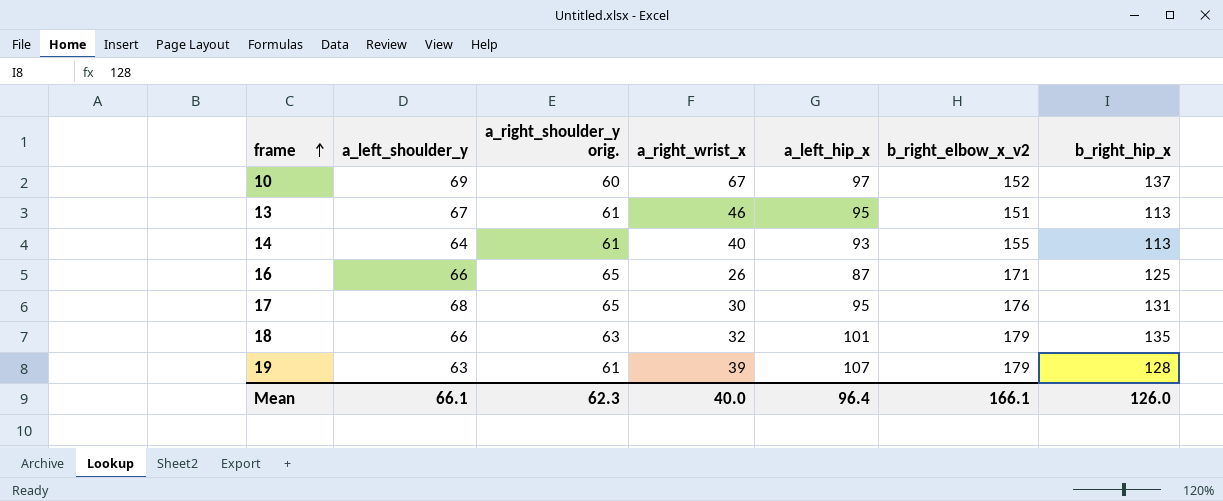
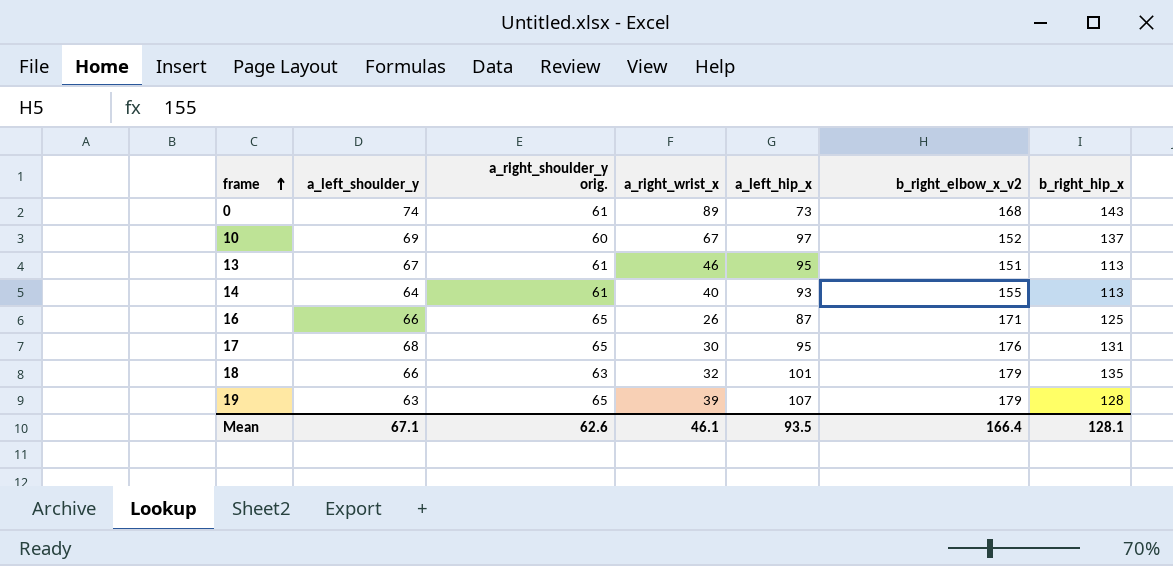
row 0: none -> 74 | 61 | 89 | 73 | 168 | 143
19 | a_right_shoulder_y orig.: 61 -> 65
Mean | a_left_shoulder_y: 66.1 -> 67.1
Mean | a_right_shoulder_y orig.: 62.3 -> 62.6
Mean | a_right_wrist_x: 40.0 -> 46.1
Mean | a_left_hip_x: 96.4 -> 93.5
Mean | b_right_elbow_x_v2: 166.1 -> 166.4
Mean | b_right_hip_x: 126.0 -> 128.1

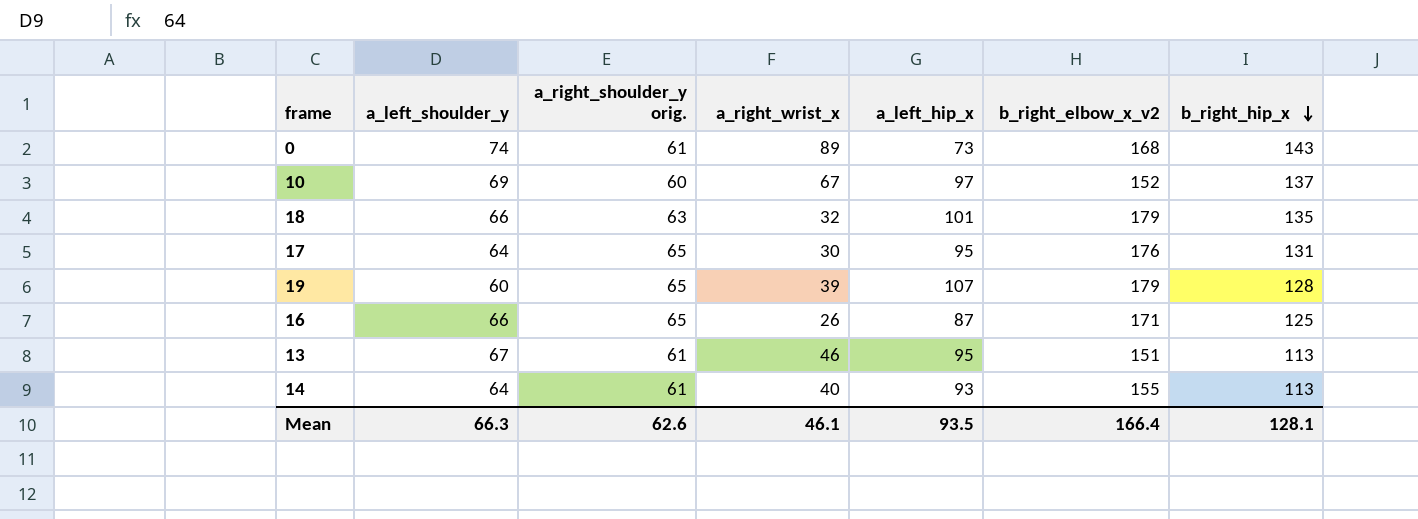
row order: frame ascending -> b_right_hip_x descending
17 | a_left_shoulder_y: 68 -> 64
19 | a_left_shoulder_y: 63 -> 60
Mean | a_left_shoulder_y: 67.1 -> 66.3

